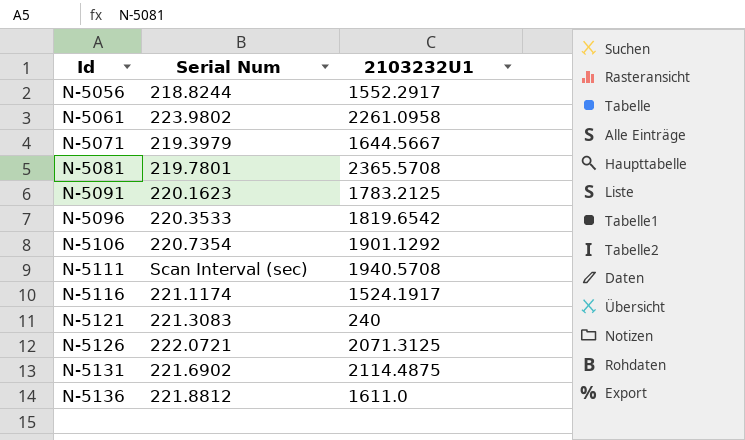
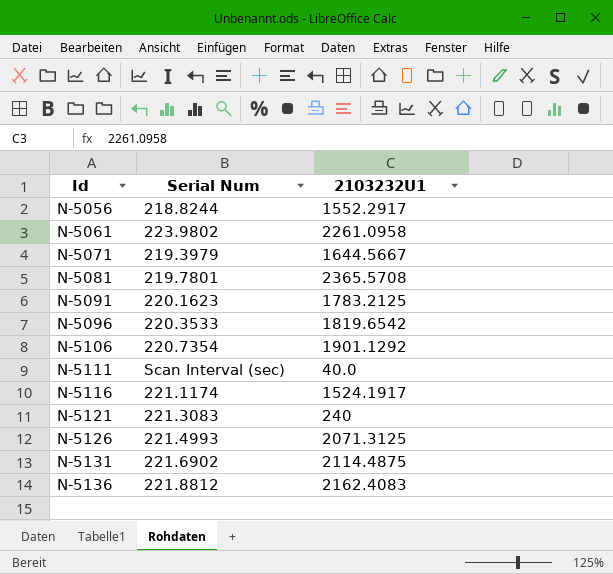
N-5111 | 2103232U1: 1940.5708 -> 40.0
N-5126 | Serial Num: 222.0721 -> 221.4993
N-5136 | 2103232U1: 1611.0 -> 2162.4083

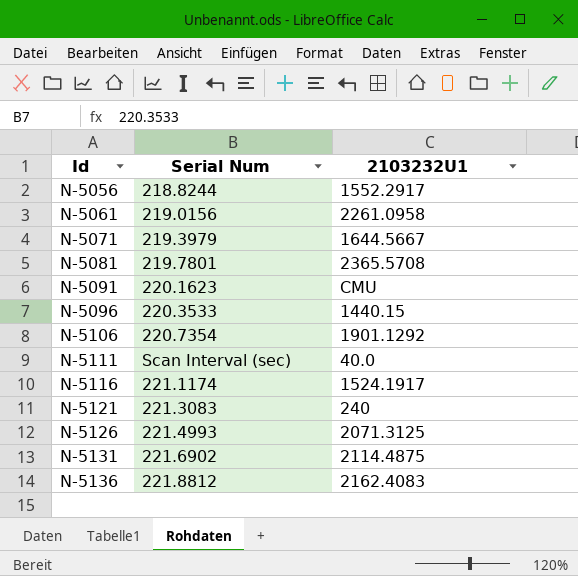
N-5061 | Serial Num: 223.9802 -> 219.0156
N-5091 | 2103232U1: 1783.2125 -> CMU
N-5096 | 2103232U1: 1819.6542 -> 1440.15

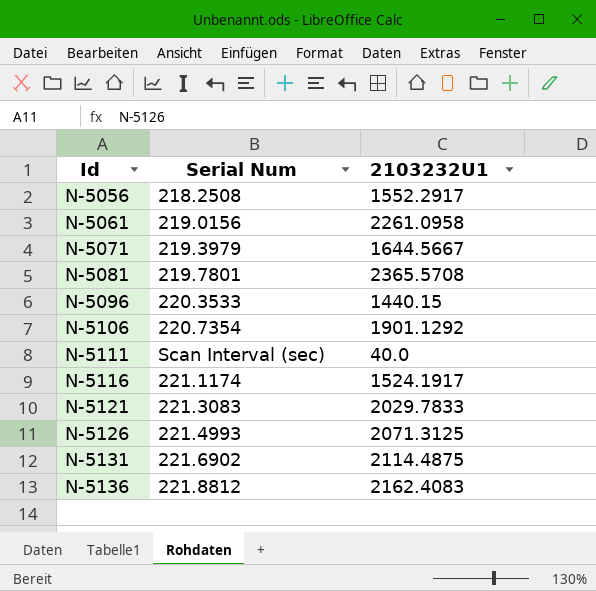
row N-5091: 220.1623 | CMU -> none
N-5056 | Serial Num: 218.8244 -> 218.2508
N-5121 | 2103232U1: 240 -> 2029.7833

